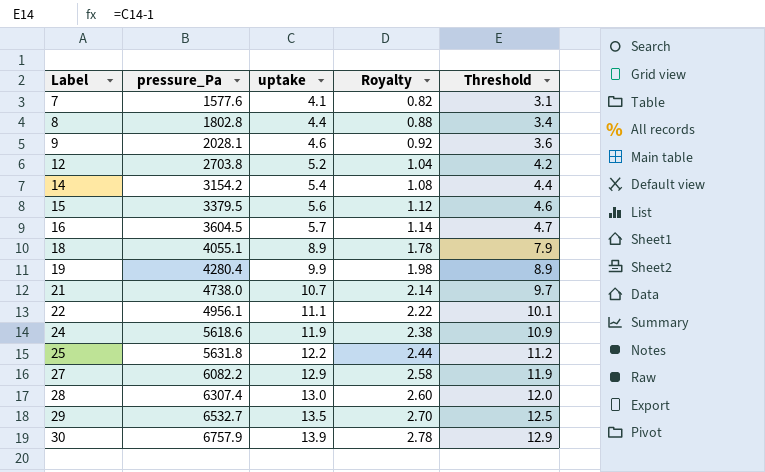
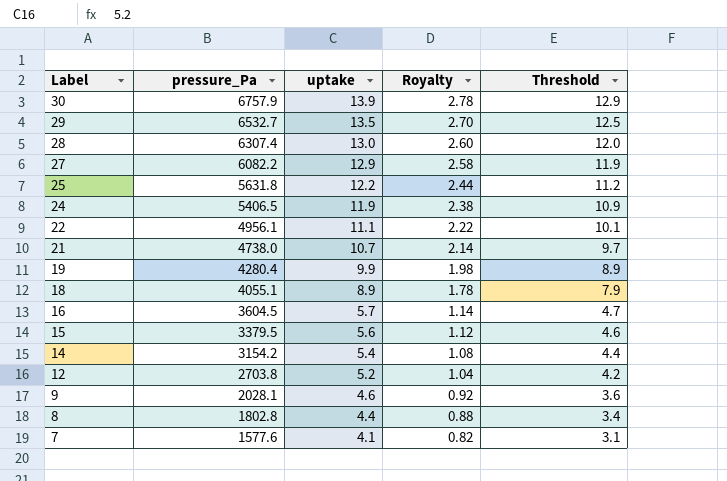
row order: Label ascending -> Label descending
24 | pressure_Pa: 5618.6 -> 5406.5

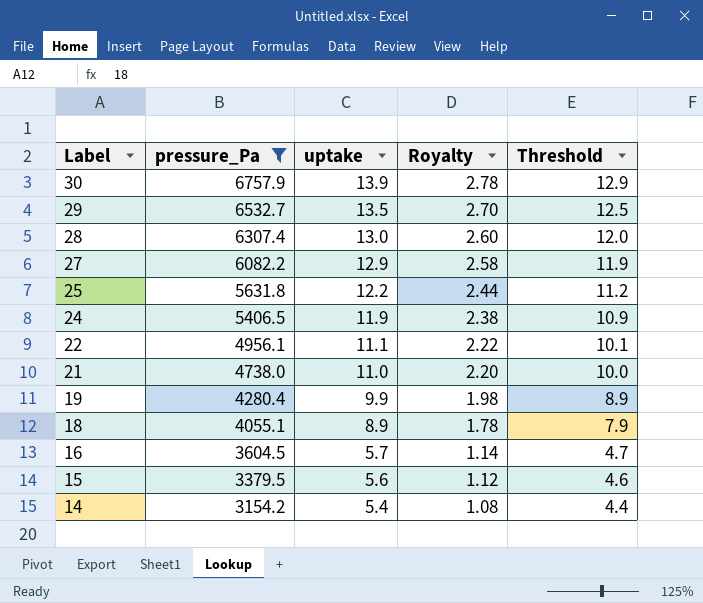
filter: none -> pressure_Pa >= 3154.2
21 | uptake: 10.7 -> 11.0
21 | Royalty: 2.14 -> 2.20
21 | Threshold: 9.7 -> 10.0

